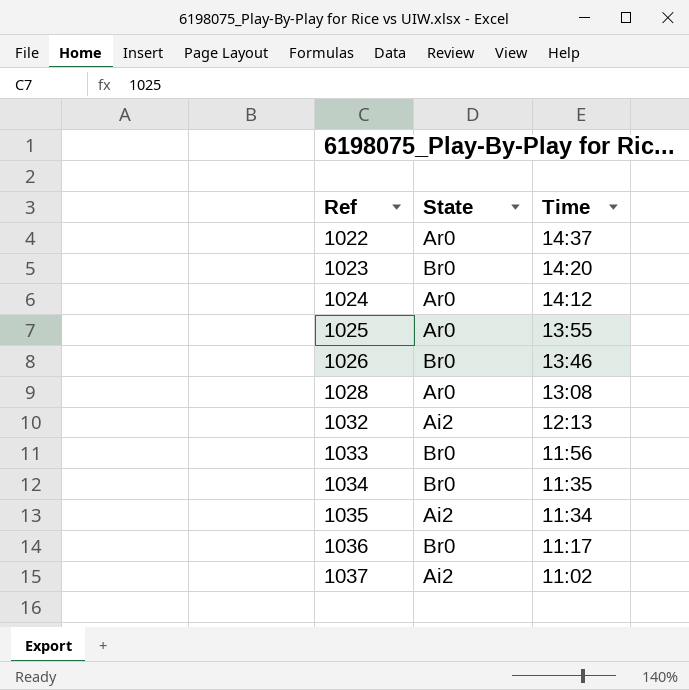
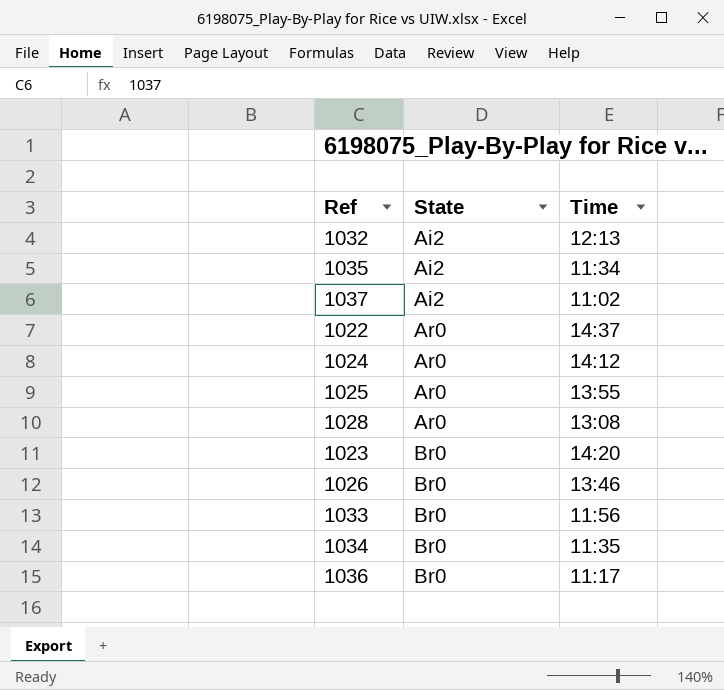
row order: Ref ascending -> State ascending

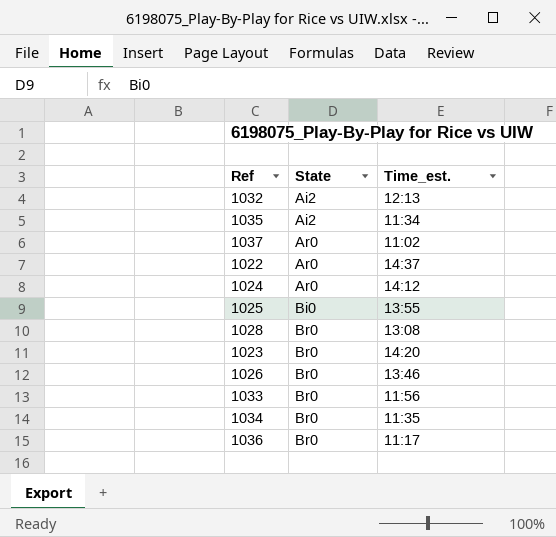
column name: Time -> Time_est.
1037 | State: Ai2 -> Ar0
1025 | State: Ar0 -> Bi0
1028 | State: Ar0 -> Br0

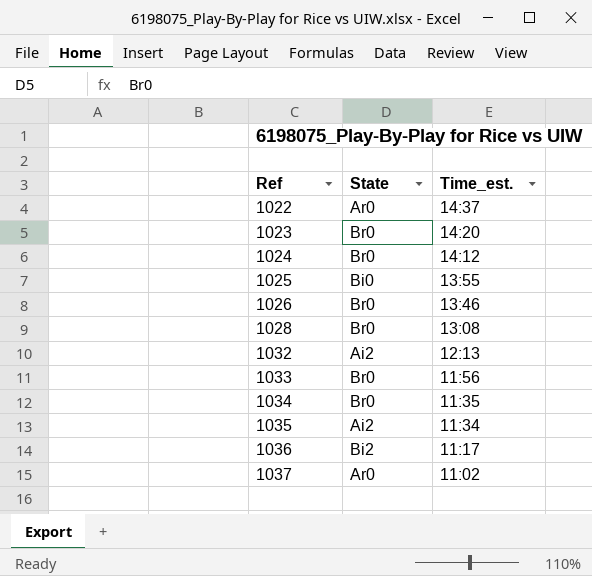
row order: State ascending -> Ref ascending
1024 | State: Ar0 -> Br0
1036 | State: Br0 -> Bi2

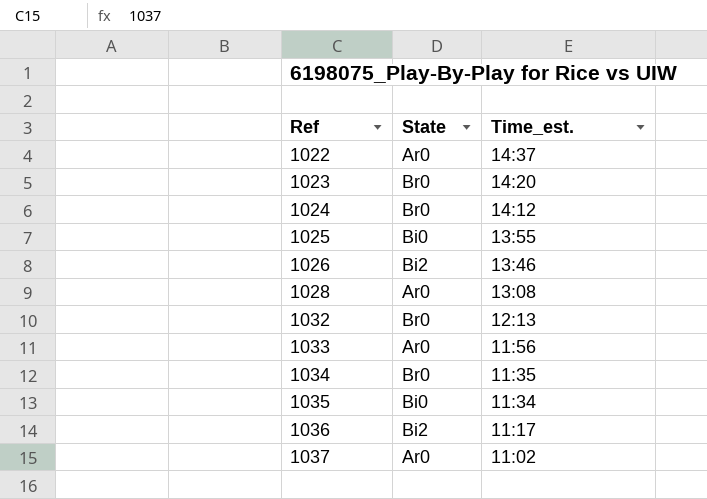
1026 | State: Br0 -> Bi2
1028 | State: Br0 -> Ar0
1032 | State: Ai2 -> Br0
1033 | State: Br0 -> Ar0
1035 | State: Ai2 -> Bi0

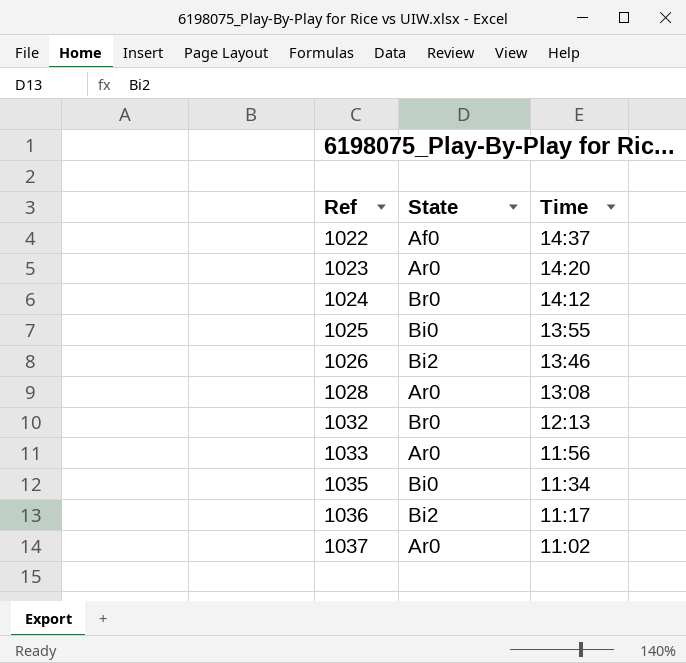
column name: Time_est. -> Time
row 1034: Br0 | 11:35 -> none
1022 | State: Ar0 -> Af0
1023 | State: Br0 -> Ar0

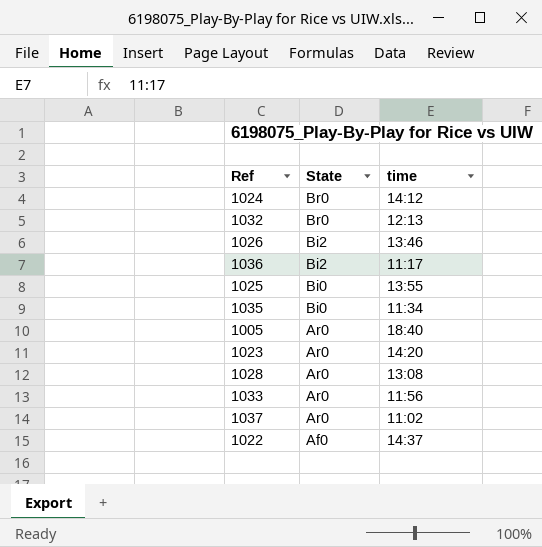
row order: Ref ascending -> State descending
column name: Time -> time
row 1005: none -> Ar0 | 18:40

